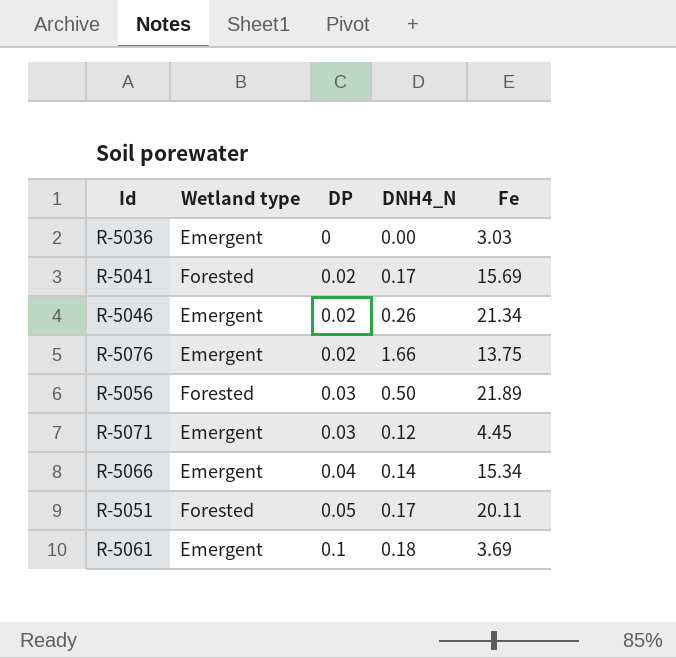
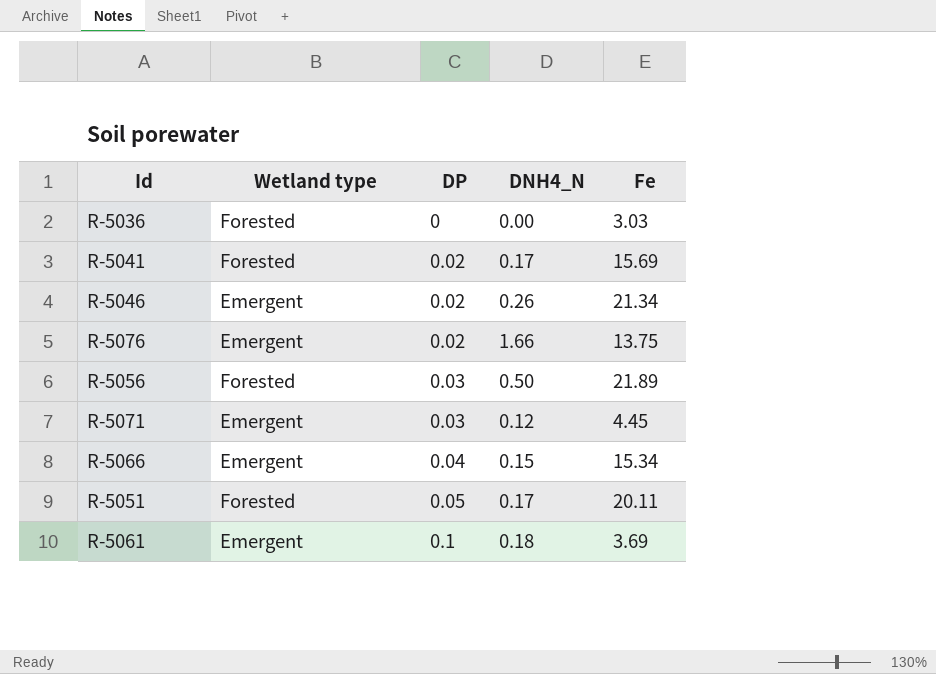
R-5036 | Wetland type: Emergent -> Forested
R-5066 | DNH4_N: 0.14 -> 0.15

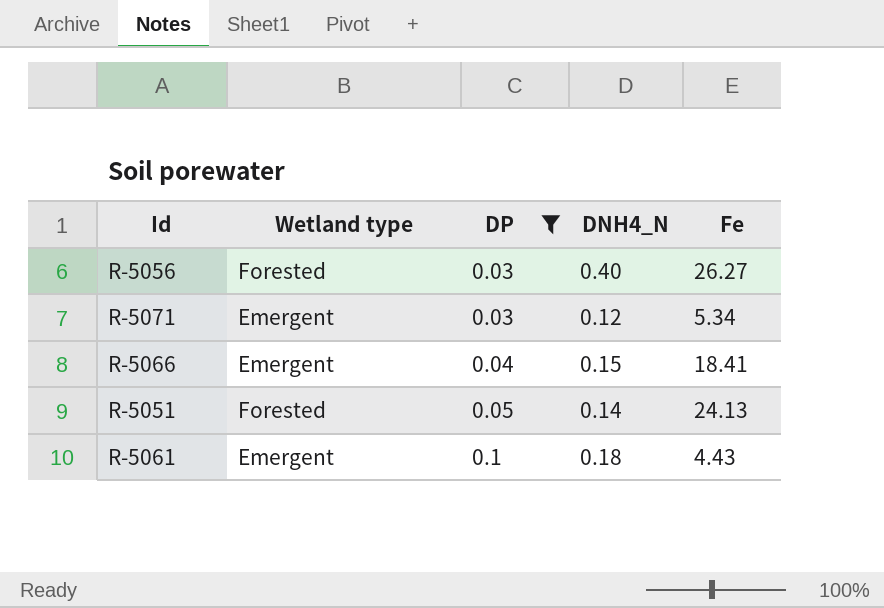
filter: none -> DP >= 0.03
R-5056 | DNH4_N: 0.50 -> 0.40
R-5056 | Fe: 21.89 -> 26.27
R-5071 | Fe: 4.45 -> 5.34
R-5066 | Fe: 15.34 -> 18.41
R-5051 | DNH4_N: 0.17 -> 0.14
R-5051 | Fe: 20.11 -> 24.13
R-5061 | Fe: 3.69 -> 4.43

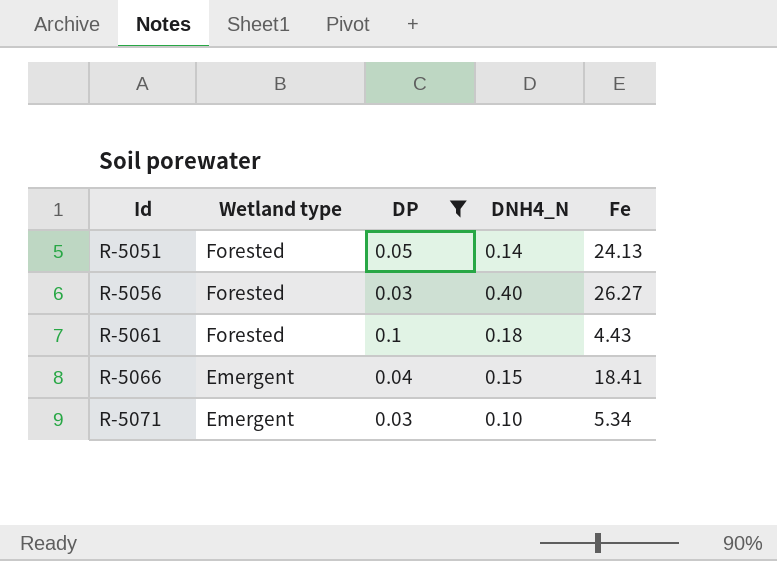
row order: DP ascending -> Id ascending
R-5061 | Wetland type: Emergent -> Forested
R-5071 | DNH4_N: 0.12 -> 0.10

